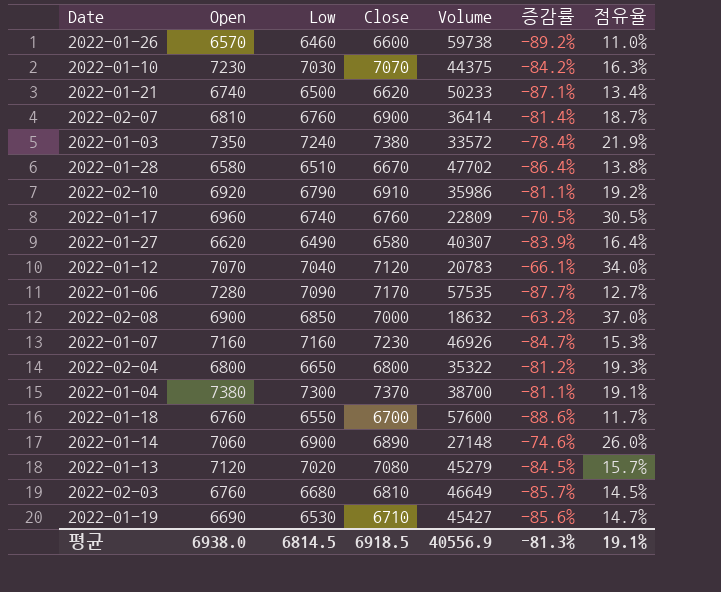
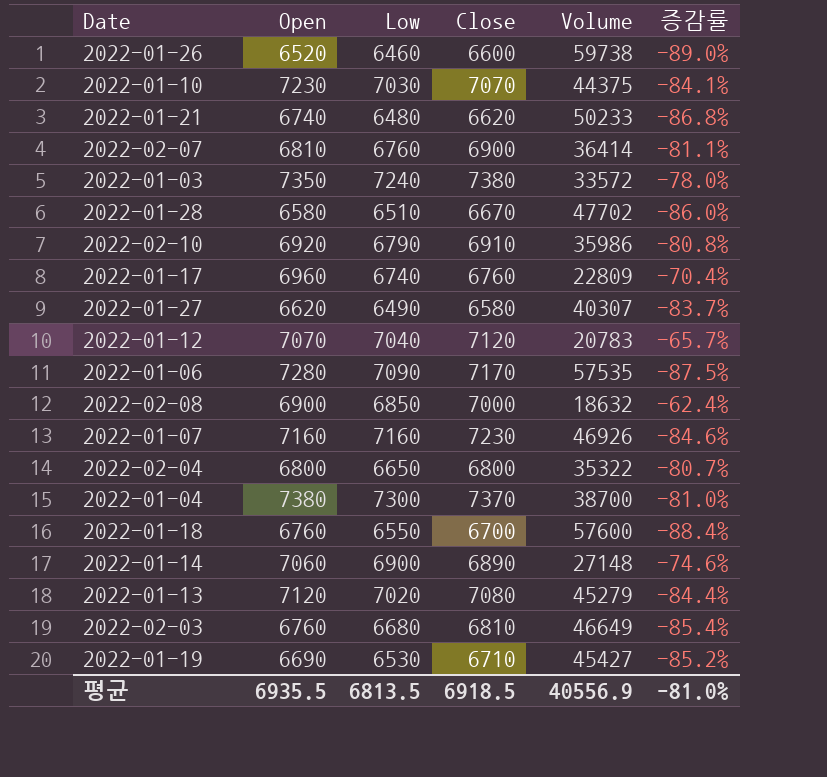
column 점유율 | formula: [Open] / [Volume] -> none
column 증감률 | formula: ([Low] - [Volume]) / [Volume] -> ([Close] - [Volume]) / [Volume]
2022-01-26 | Open: 6570 -> 6520
2022-01-21 | Low: 6500 -> 6480
평균 | Open: 6938.0 -> 6935.5
평균 | Low: 6814.5 -> 6813.5
평균 | 증감률: -81.3% -> -81.0%

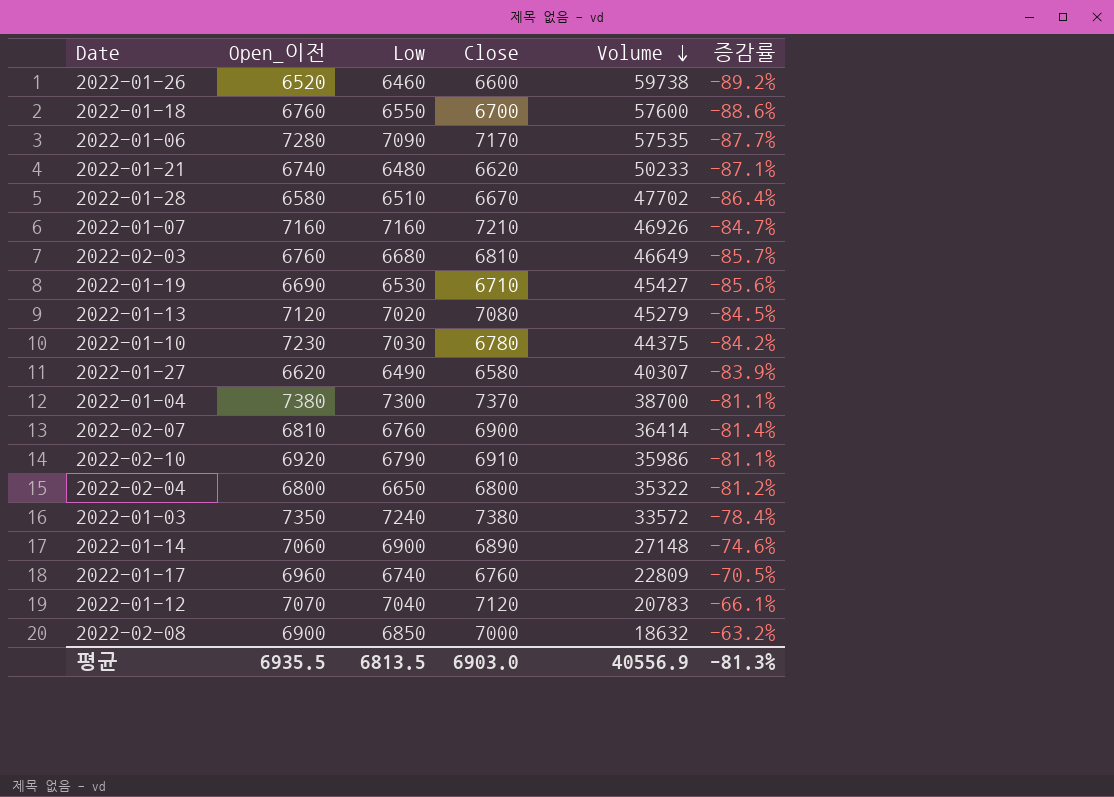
row order: none -> Volume descending
column name: Open -> Open_이전
column 증감률 | formula: ([Close] - [Volume]) / [Volume] -> ([Low] - [Volume]) / [Volume]
2022-01-07 | Close: 7230 -> 7210
2022-01-10 | Close: 7070 -> 6780
평균 | Close: 6918.5 -> 6903.0
평균 | 증감률: -81.0% -> -81.3%

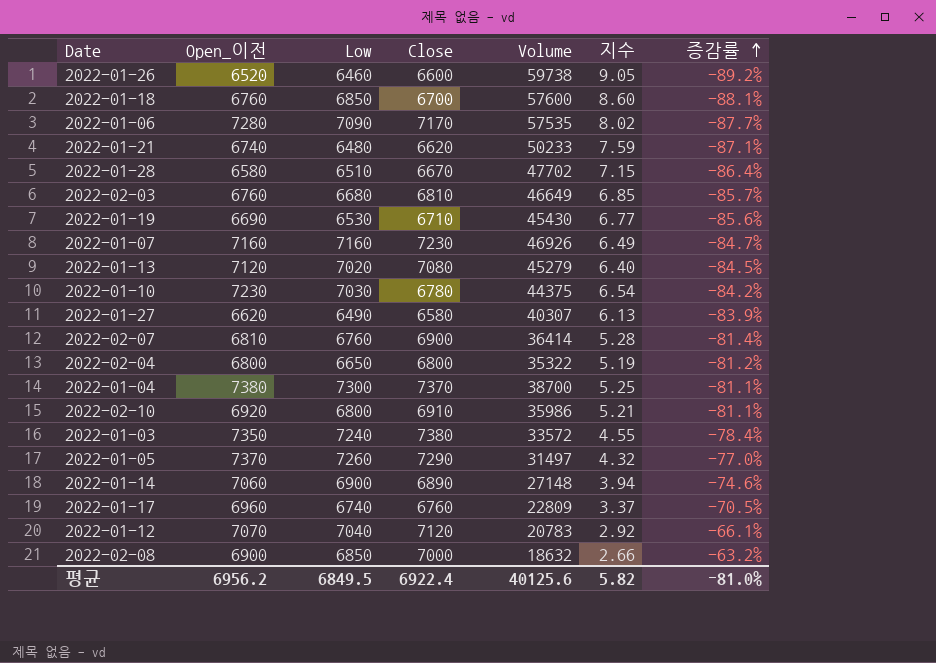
row order: Volume descending -> 증감률 ascending
column 지수 | formula: none -> [Volume] / [Close]
2022-01-18 | Low: 6550 -> 6850
2022-01-18 | 증감률: -88.6% -> -88.1%
2022-01-19 | Volume: 45427 -> 45430
2022-01-07 | Close: 7210 -> 7230
2022-02-10 | Low: 6790 -> 6800
row 2022-01-05: none -> 7370 | 7260 | 7290 | 31497 | 4.32 | -77.0%
평균 | Open_이전: 6935.5 -> 6956.2
평균 | Low: 6813.5 -> 6849.5
평균 | Close: 6903.0 -> 6922.4
평균 | Volume: 40556.9 -> 40125.6
평균 | 증감률: -81.3% -> -81.0%

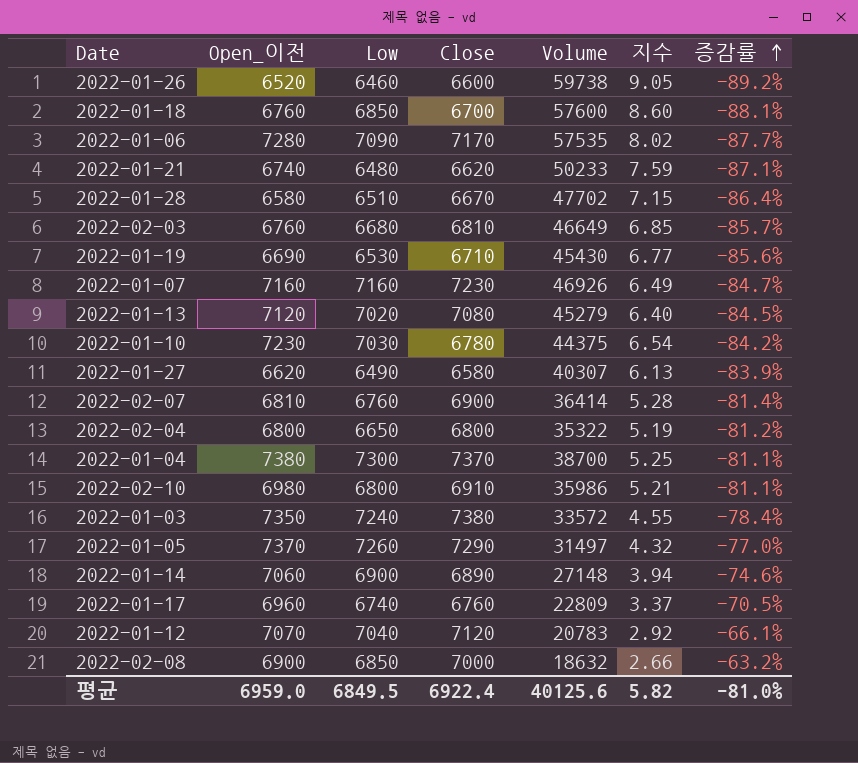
2022-02-10 | Open_이전: 6920 -> 6980
평균 | Open_이전: 6956.2 -> 6959.0

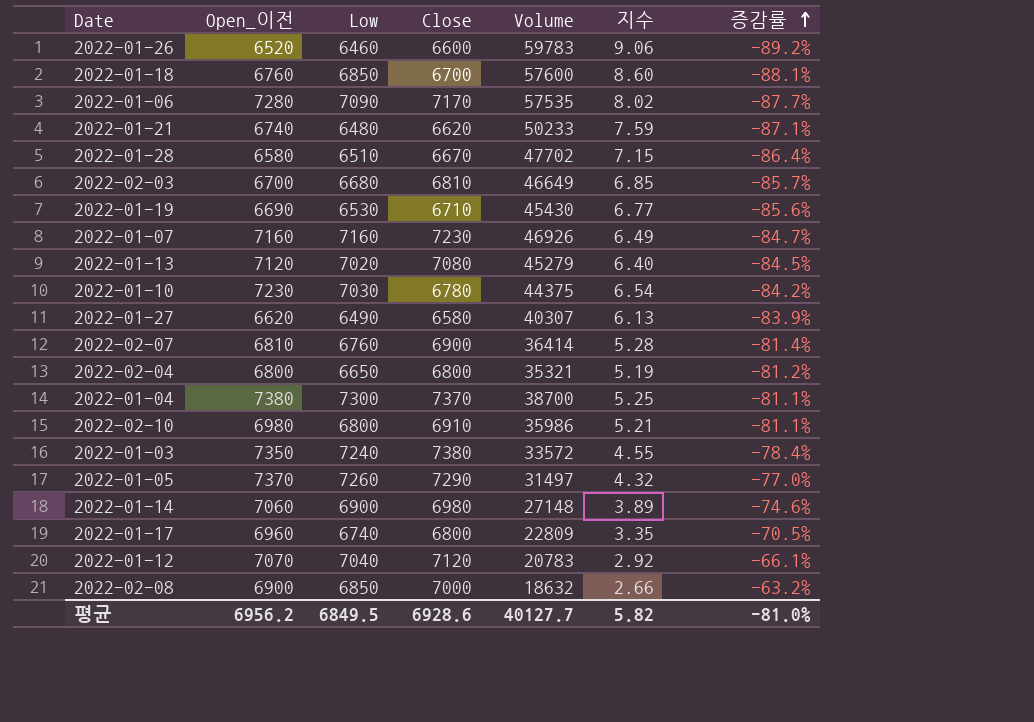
2022-01-26 | Volume: 59738 -> 59783
2022-01-26 | 지수: 9.05 -> 9.06
2022-02-03 | Open_이전: 6760 -> 6700
2022-02-04 | Volume: 35322 -> 35321
2022-01-14 | Close: 6890 -> 6980
2022-01-14 | 지수: 3.94 -> 3.89
2022-01-17 | Close: 6760 -> 6800
2022-01-17 | 지수: 3.37 -> 3.35
평균 | Open_이전: 6959.0 -> 6956.2
평균 | Close: 6922.4 -> 6928.6
평균 | Volume: 40125.6 -> 40127.7

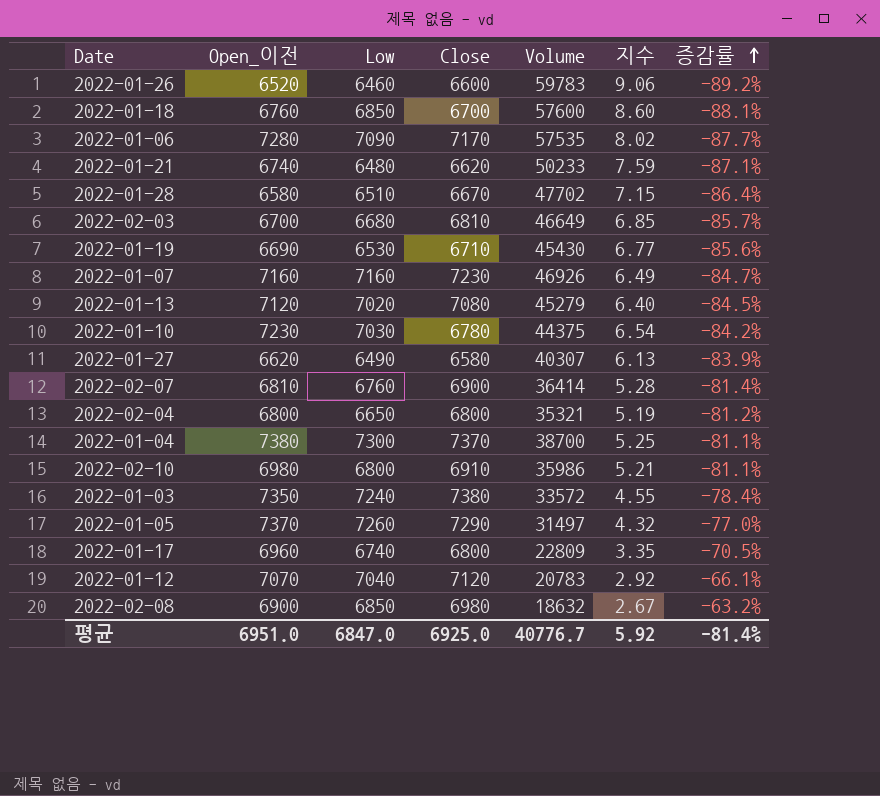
row 2022-01-14: 7060 | 6900 | 6980 | 27148 | 3.89 | -74.6% -> none
2022-02-08 | Close: 7000 -> 6980
2022-02-08 | 지수: 2.66 -> 2.67
평균 | Open_이전: 6956.2 -> 6951.0
평균 | Low: 6849.5 -> 6847.0
평균 | Close: 6928.6 -> 6925.0
평균 | Volume: 40127.7 -> 40776.7
평균 | 지수: 5.82 -> 5.92
평균 | 증감률: -81.0% -> -81.4%

